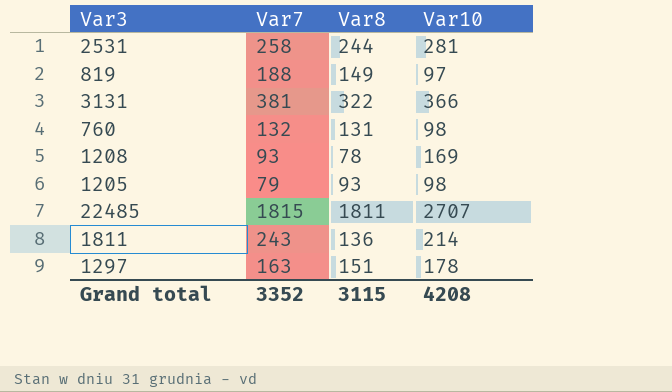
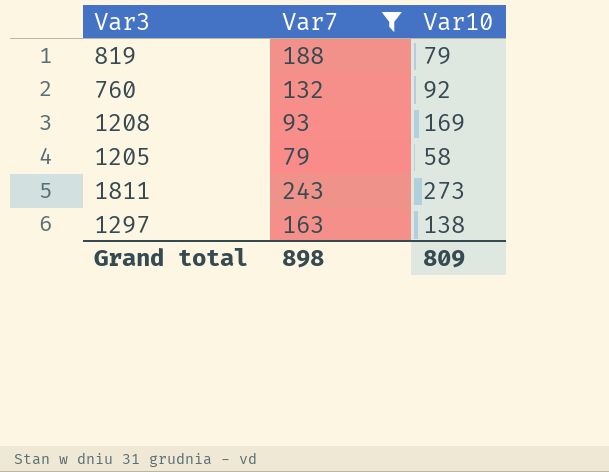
filter: none -> Var7 <= 243
column Var8 | position: 3 -> none
819 | Var10: 97 -> 79
760 | Var10: 98 -> 92
1205 | Var10: 98 -> 58
1811 | Var10: 214 -> 273
1297 | Var10: 178 -> 138
Grand total | Var7: 3352 -> 898
Grand total | Var10: 4208 -> 809

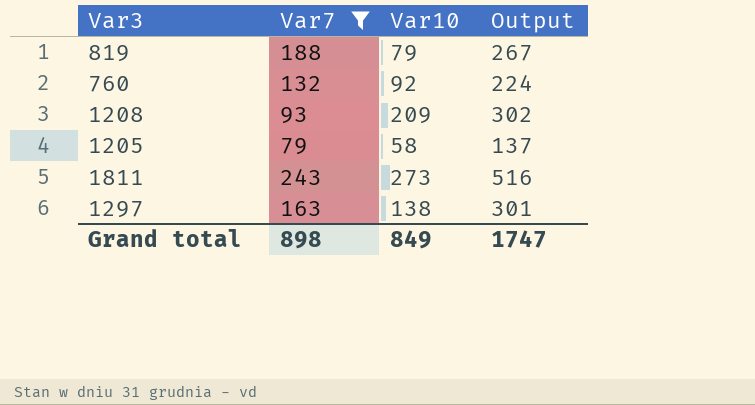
column Output | formula: none -> [Var7] + [Var10]
1208 | Var10: 169 -> 209
Grand total | Var10: 809 -> 849

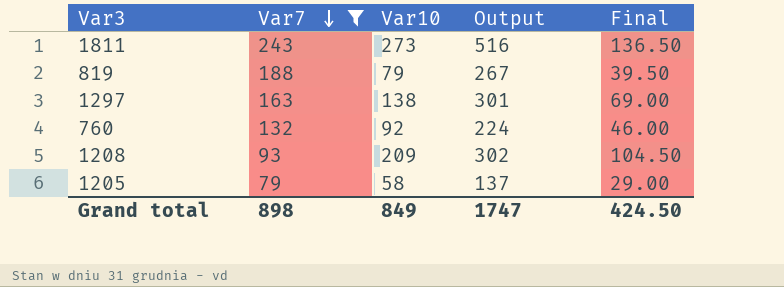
row order: none -> Var7 descending
column Final | formula: none -> [Var10] * 0.5

